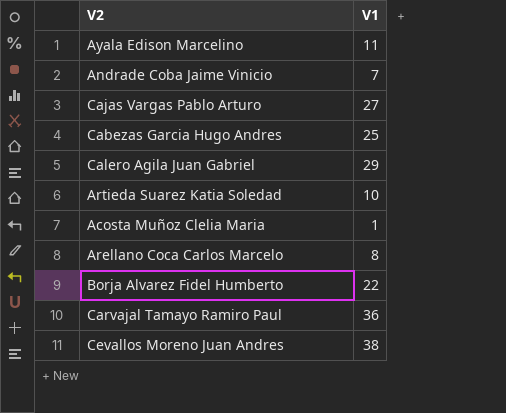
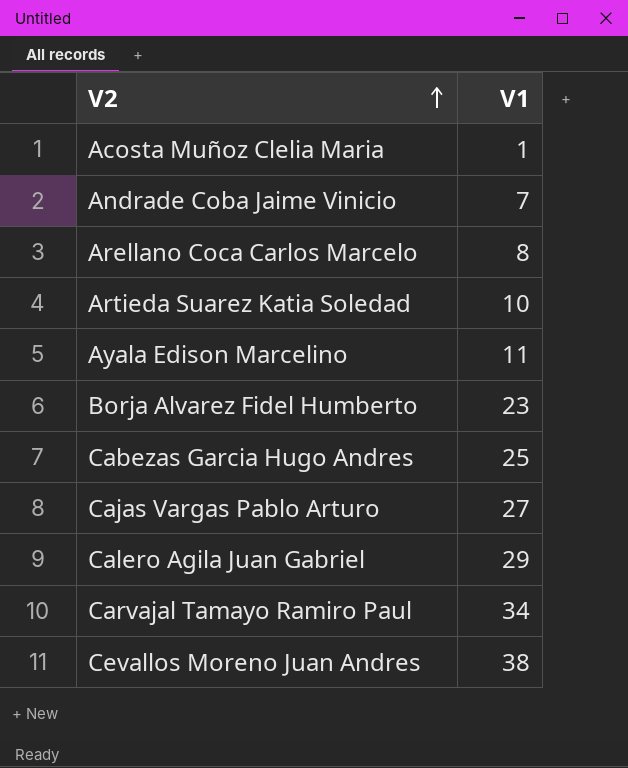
row order: none -> V2 ascending
Borja Alvarez Fidel Humberto | V1: 22 -> 23
Carvajal Tamayo Ramiro Paul | V1: 36 -> 34

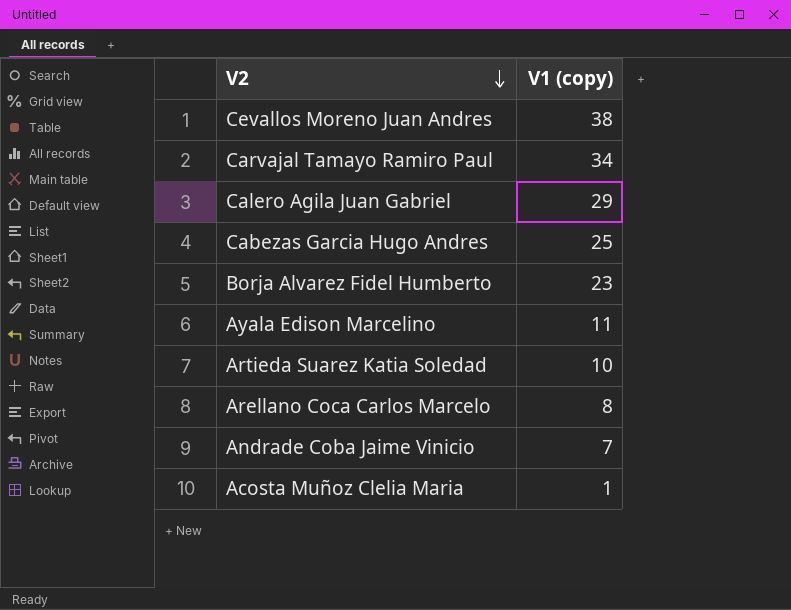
row order: V2 ascending -> V2 descending
column name: V1 -> V1 (copy)
row Cajas Vargas Pablo Arturo: 27 -> none

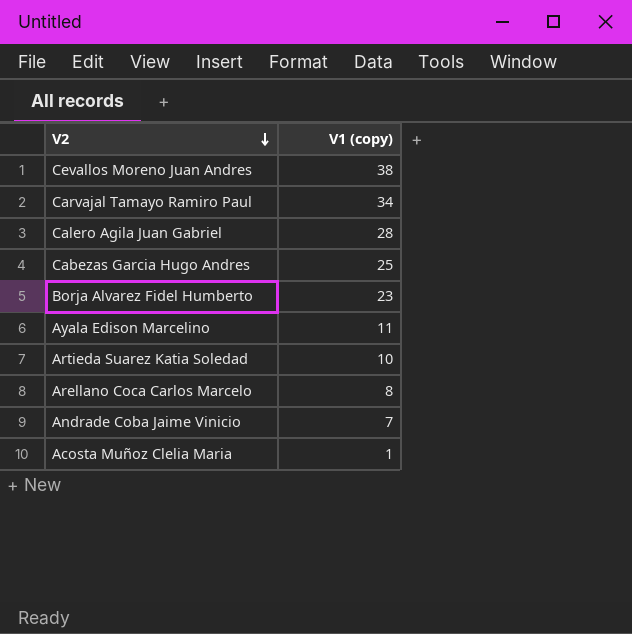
Calero Agila Juan Gabriel | V1 (copy): 29 -> 28

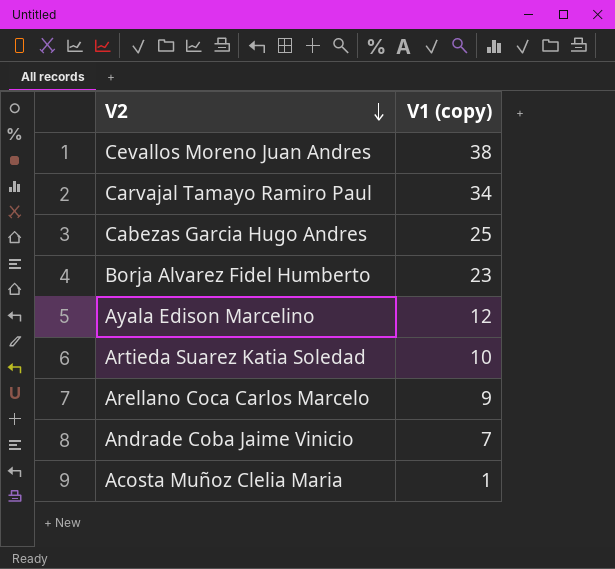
row Calero Agila Juan Gabriel: 28 -> none
Ayala Edison Marcelino | V1 (copy): 11 -> 12
Arellano Coca Carlos Marcelo | V1 (copy): 8 -> 9

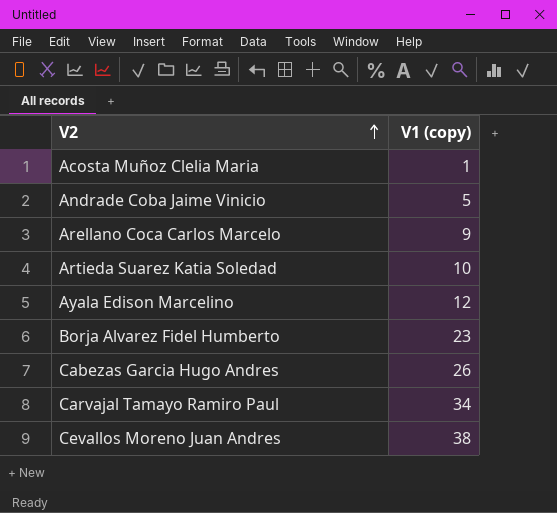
row order: V2 descending -> V2 ascending
Andrade Coba Jaime Vinicio | V1 (copy): 7 -> 5
Cabezas Garcia Hugo Andres | V1 (copy): 25 -> 26

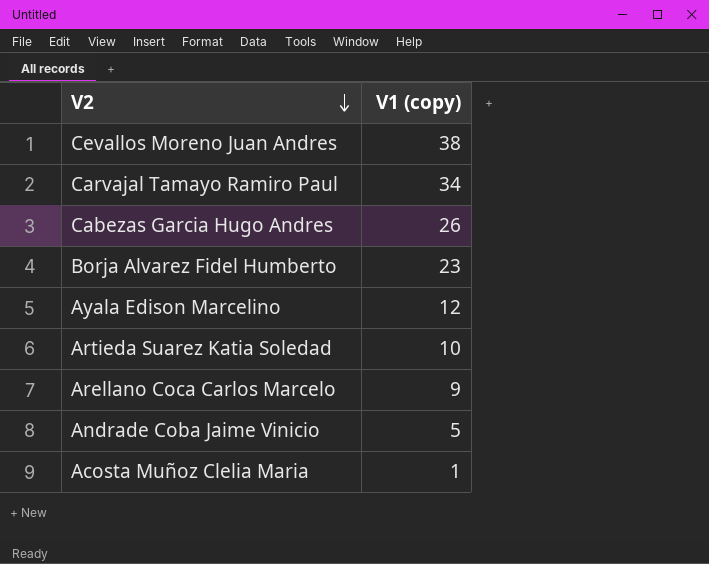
row order: V2 ascending -> V2 descending

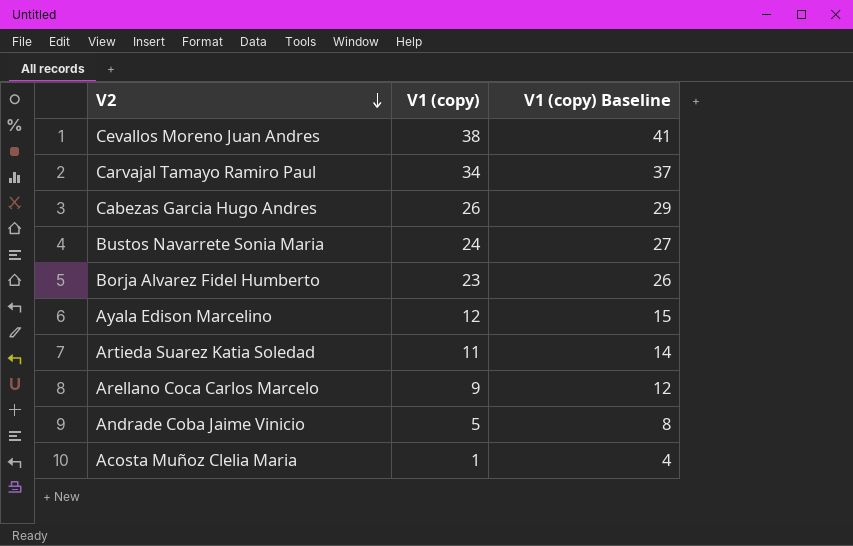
column V1 (copy) Baseline | formula: none -> [V1 (copy)] + 3
row Bustos Navarrete Sonia Maria: none -> 24 | 27
Artieda Suarez Katia Soledad | V1 (copy): 10 -> 11

